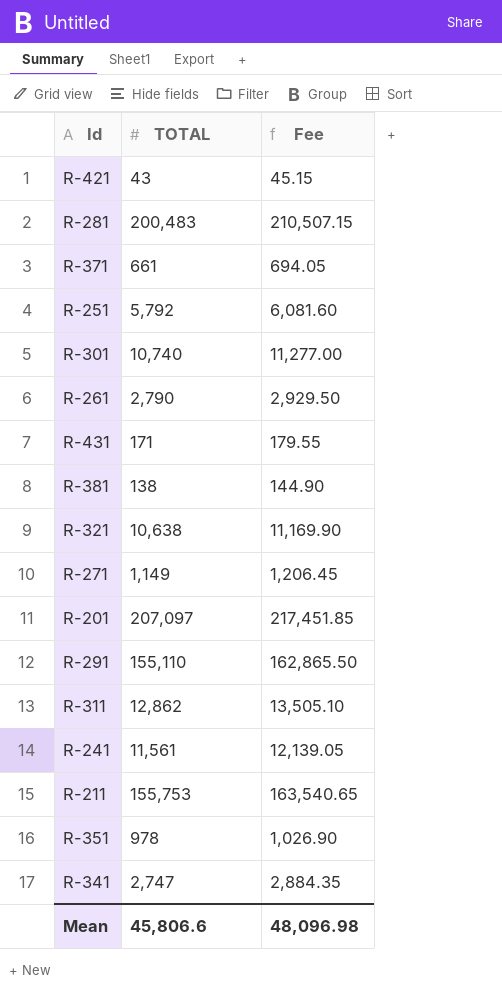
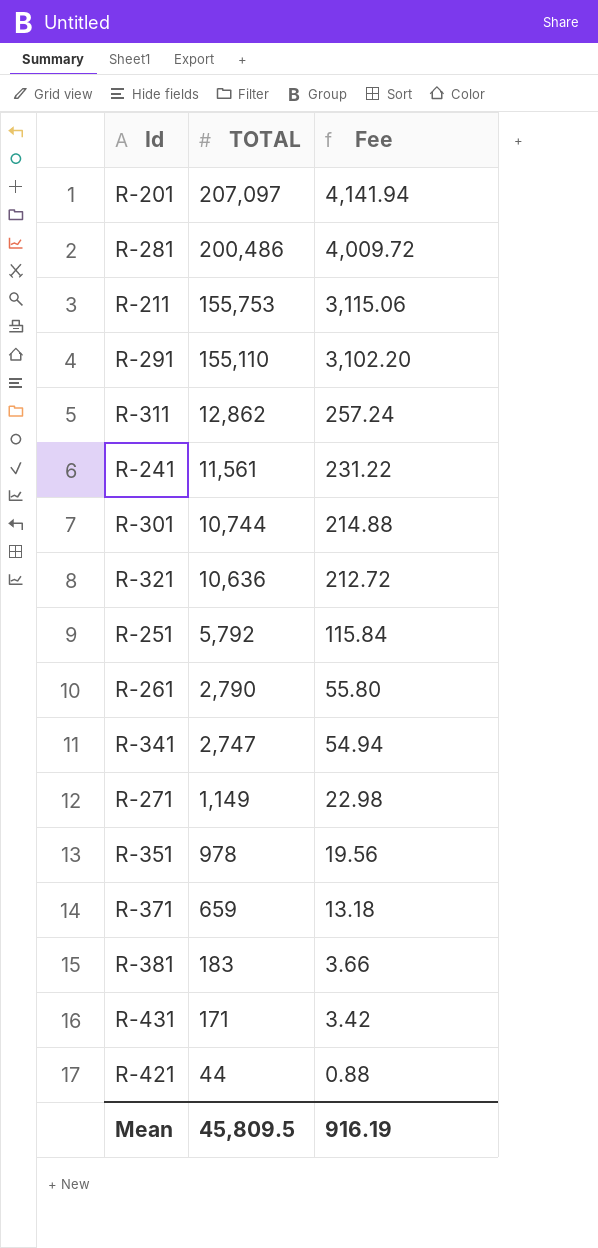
row order: none -> TOTAL descending
column Fee | formula: [TOTAL] * 1.05 -> [TOTAL] * 0.02
R-281 | TOTAL: 200,483 -> 200,486
R-301 | TOTAL: 10,740 -> 10,744
R-321 | TOTAL: 10,638 -> 10,636
R-371 | TOTAL: 661 -> 659
R-381 | TOTAL: 138 -> 183
R-421 | TOTAL: 43 -> 44
Mean | TOTAL: 45,806.6 -> 45,809.5
Mean | Fee: 48,096.98 -> 916.19

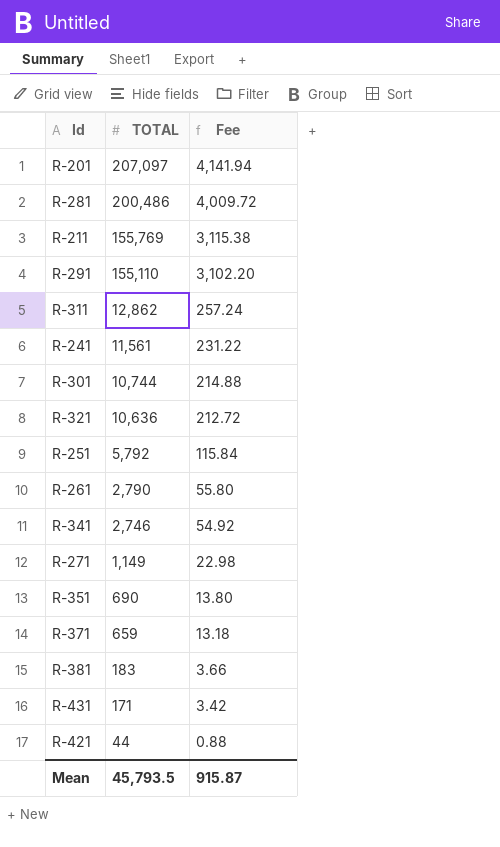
R-211 | TOTAL: 155,753 -> 155,769
R-211 | Fee: 3,115.06 -> 3,115.38
R-341 | TOTAL: 2,747 -> 2,746
R-341 | Fee: 54.94 -> 54.92
R-351 | TOTAL: 978 -> 690
R-351 | Fee: 19.56 -> 13.80
Mean | TOTAL: 45,809.5 -> 45,793.5
Mean | Fee: 916.19 -> 915.87

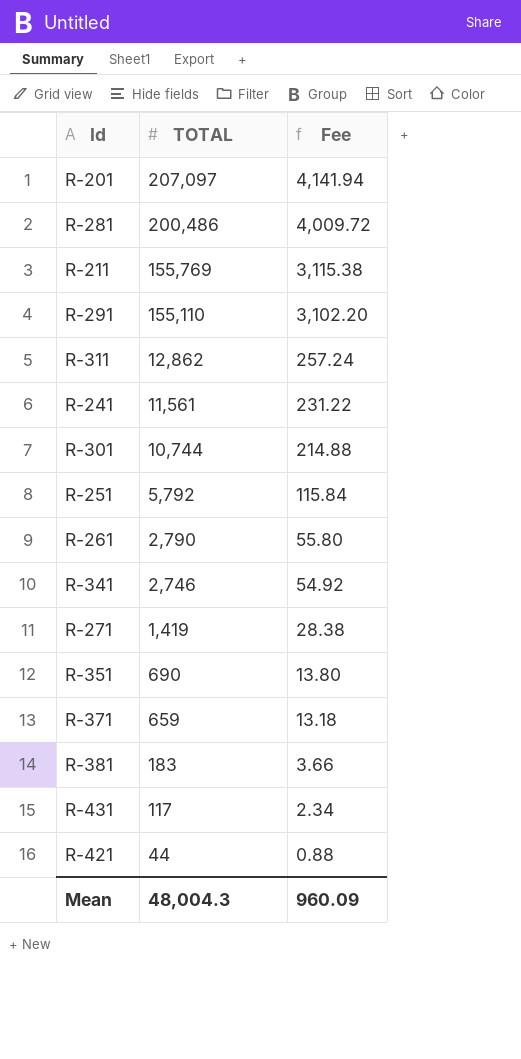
row R-321: 10,636 | 212.72 -> none
R-271 | TOTAL: 1,149 -> 1,419
R-271 | Fee: 22.98 -> 28.38
R-431 | TOTAL: 171 -> 117
R-431 | Fee: 3.42 -> 2.34
Mean | TOTAL: 45,793.5 -> 48,004.3
Mean | Fee: 915.87 -> 960.09

